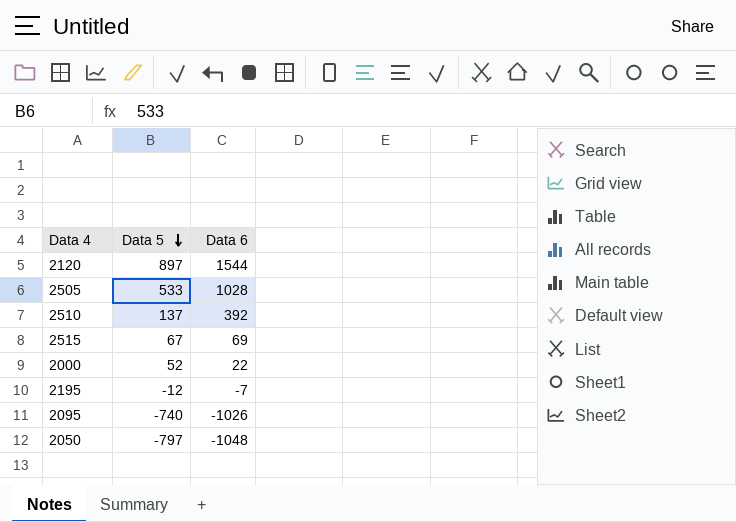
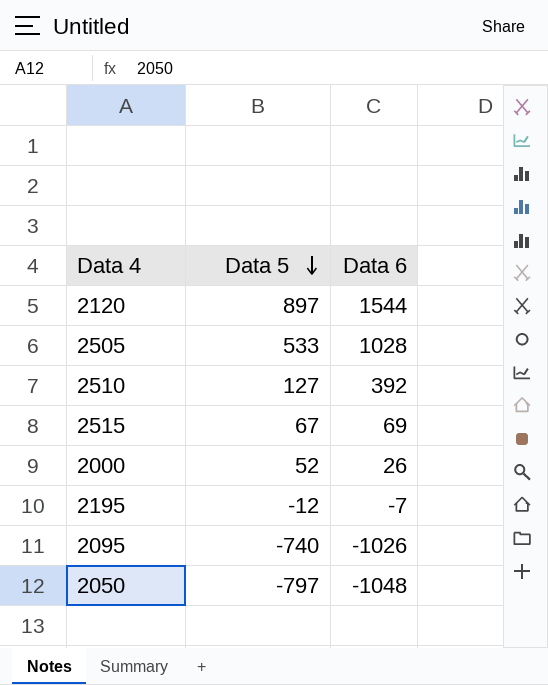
2510 | Data 5: 137 -> 127
2000 | Data 6: 22 -> 26

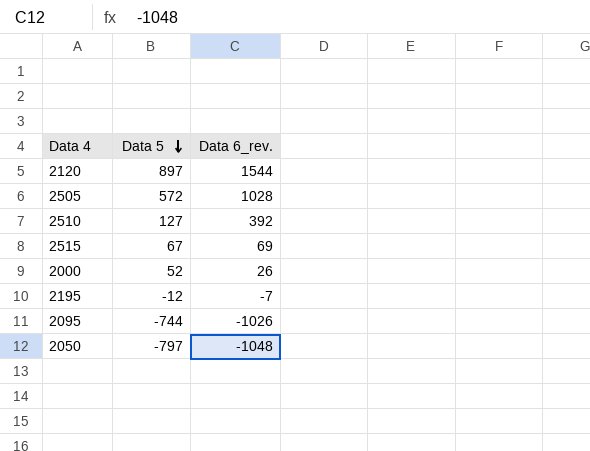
column name: Data 6 -> Data 6_rev.
2505 | Data 5: 533 -> 572
2095 | Data 5: -740 -> -744

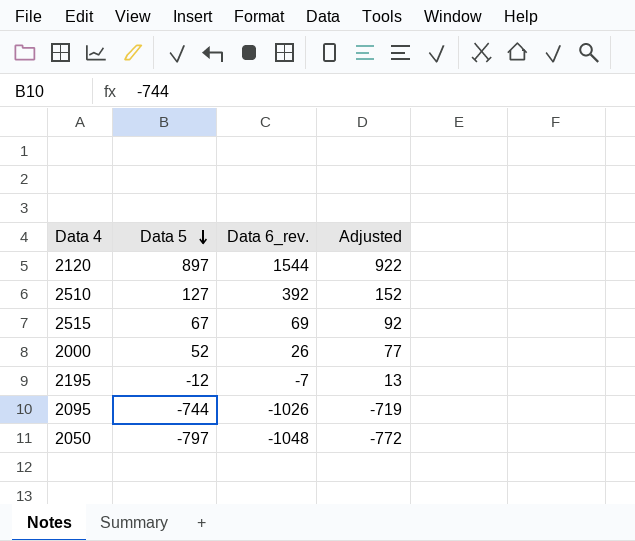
column Adjusted | formula: none -> [Data 5] + 25
row 2505: 572 | 1028 -> none

